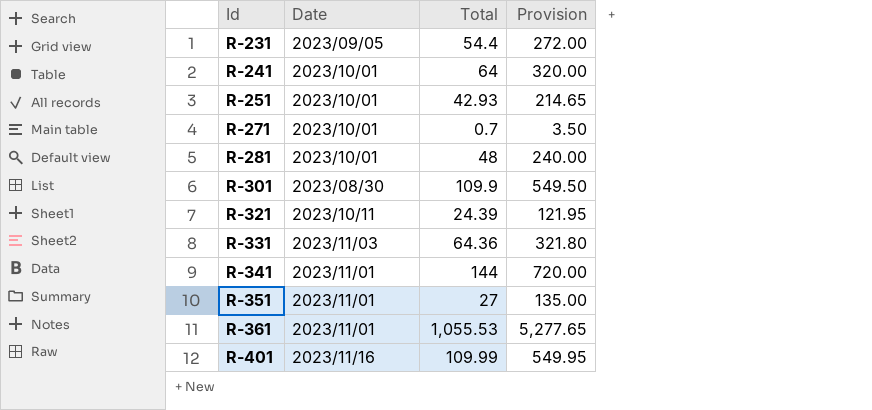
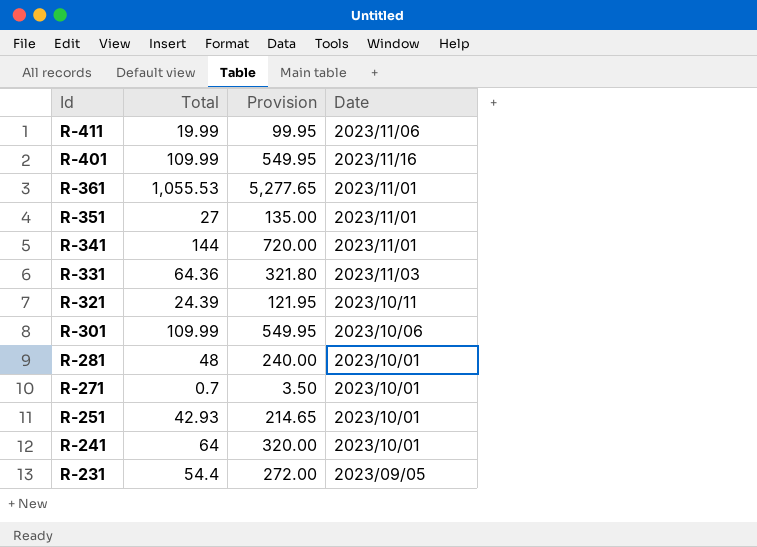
row order: Id ascending -> Id descending
column Date | position: 2 -> 4
row R-411: none -> 19.99 | 99.95 | 2023/11/06
R-301 | Total: 109.9 -> 109.99
R-301 | Provision: 549.50 -> 549.95
R-301 | Date: 2023/08/30 -> 2023/10/06

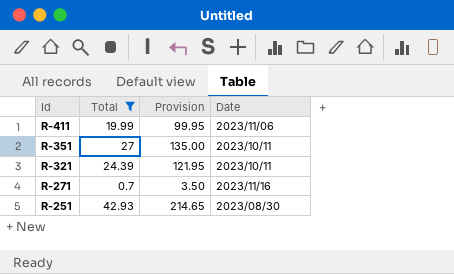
filter: none -> Total <= 42.93
R-351 | Date: 2023/11/01 -> 2023/10/11
R-271 | Date: 2023/10/01 -> 2023/11/16
R-251 | Date: 2023/10/01 -> 2023/08/30

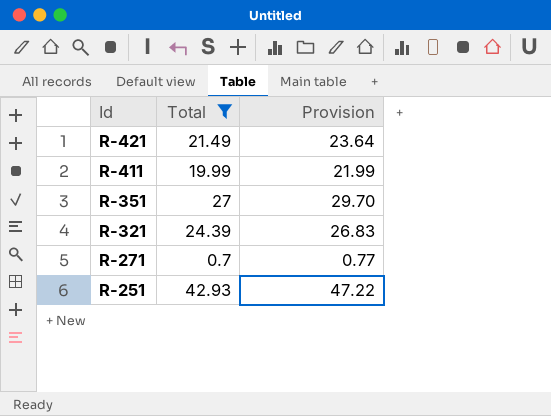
column Date | position: 4 -> none
column Provision | formula: [Total] * 5 -> [Total] * 1.1
row R-421: none -> 21.49 | 23.64

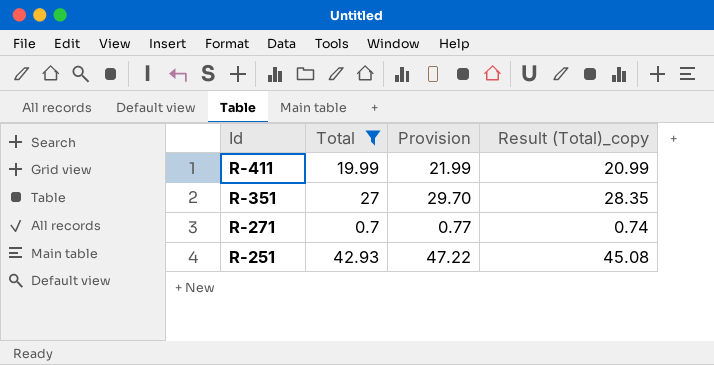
column Result (Total)_copy | formula: none -> [Total] * 1.05
row R-421: 21.49 | 23.64 -> none
row R-321: 24.39 | 26.83 -> none

